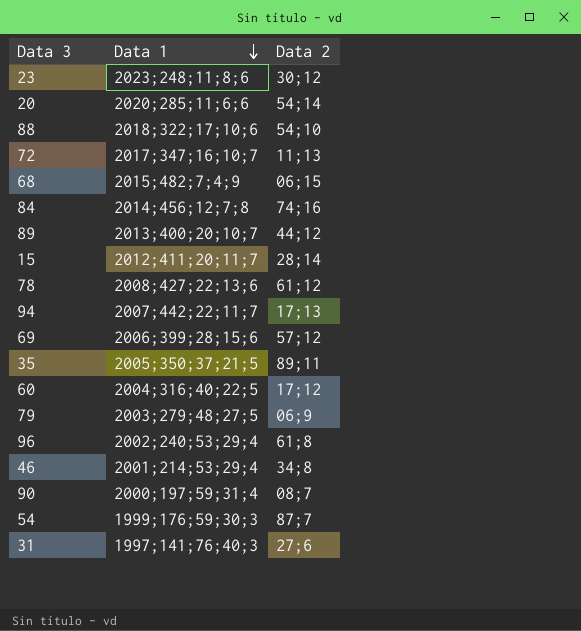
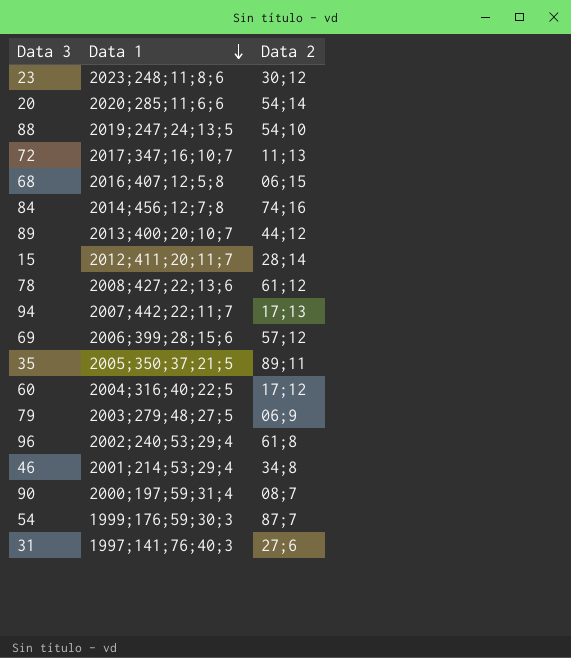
88 | Data 1: 2018;322;17;10;6 -> 2019;247;24;13;5
68 | Data 1: 2015;482;7;4;9 -> 2016;407;12;5;8

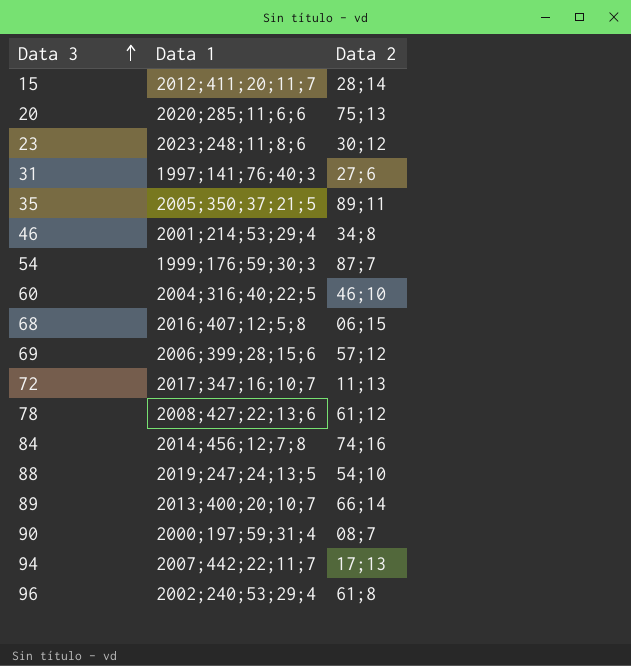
row order: Data 1 descending -> Data 3 ascending
row 79: 2003;279;48;27;5 | 06;9 -> none
20 | Data 2: 54;14 -> 75;13
60 | Data 2: 17;12 -> 46;10
89 | Data 2: 44;12 -> 66;14

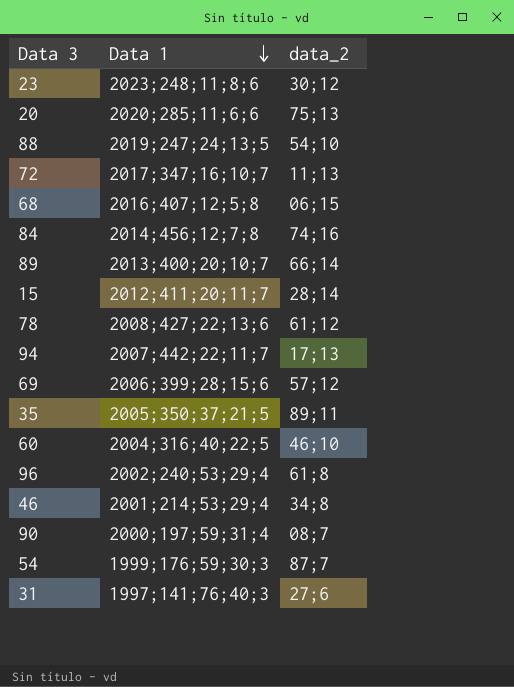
row order: Data 3 ascending -> Data 1 descending
column name: Data 2 -> data_2

